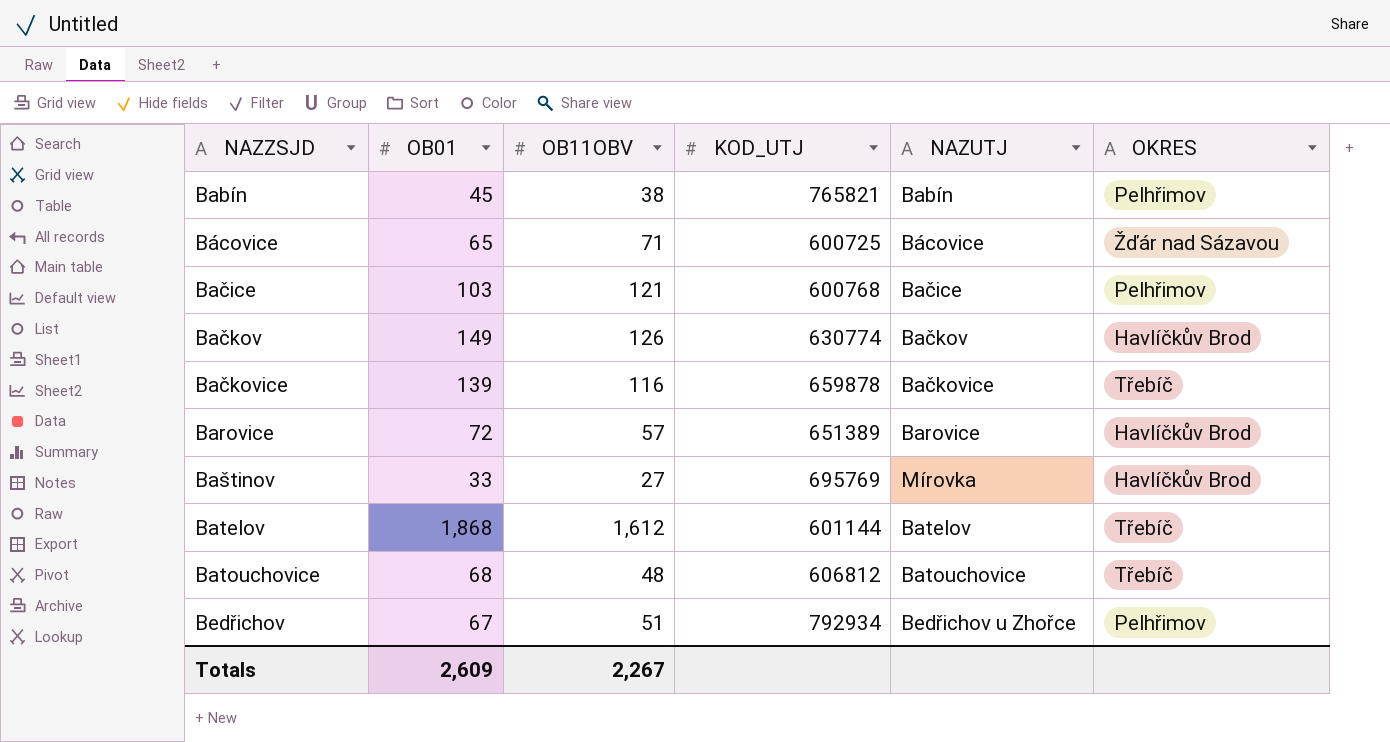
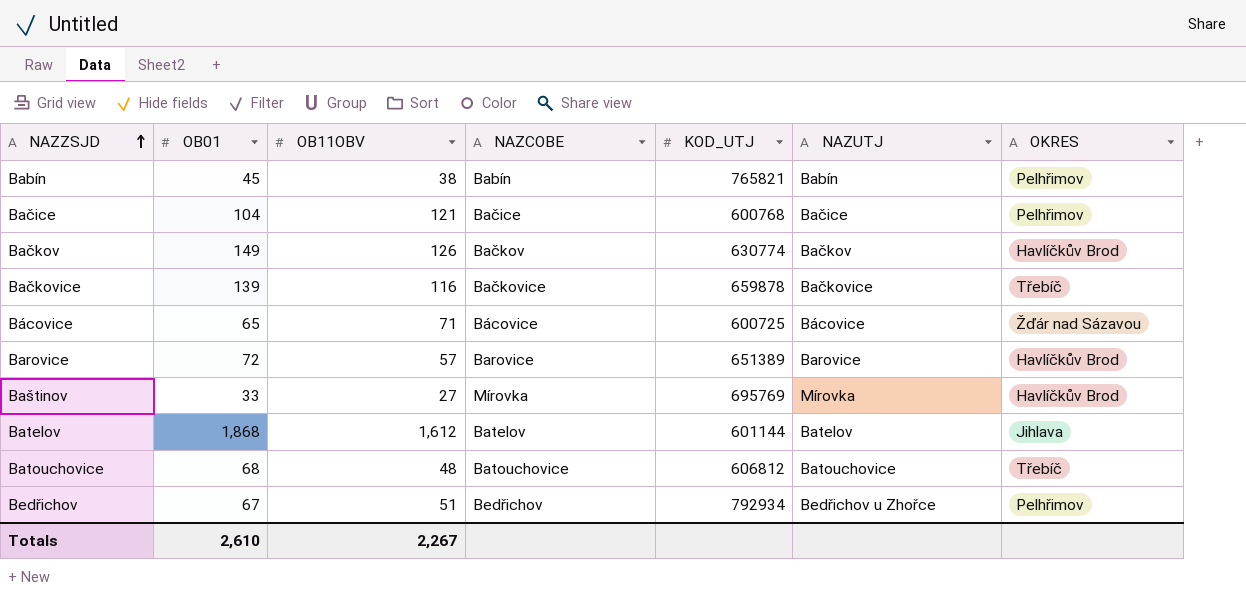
row order: none -> NAZZSJD ascending
column NAZCOBE | position: none -> 4
Bačice | OB01: 103 -> 104
Batelov | OKRES: Třebíč -> Jihlava
Totals | OB01: 2,609 -> 2,610

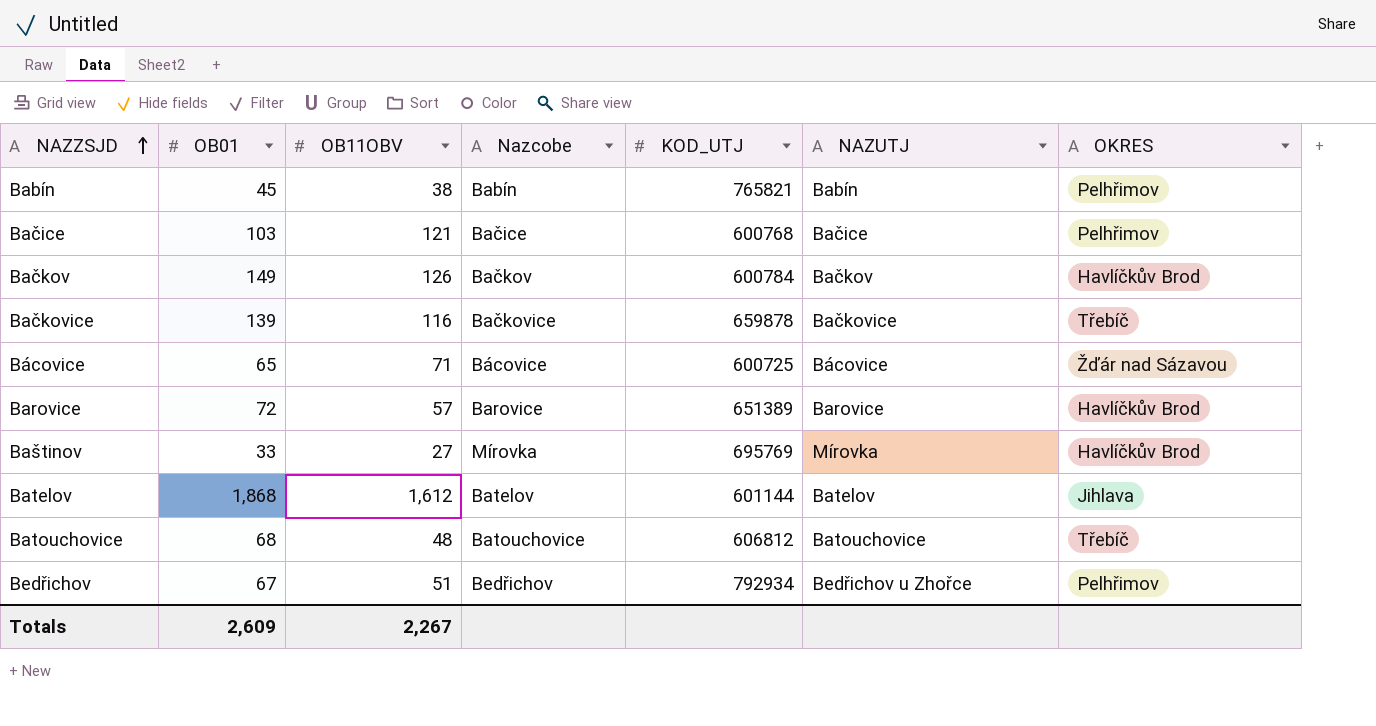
column name: NAZCOBE -> Nazcobe
Bačice | OB01: 104 -> 103
Bačkov | KOD_UTJ: 630774 -> 600784
Totals | OB01: 2,610 -> 2,609

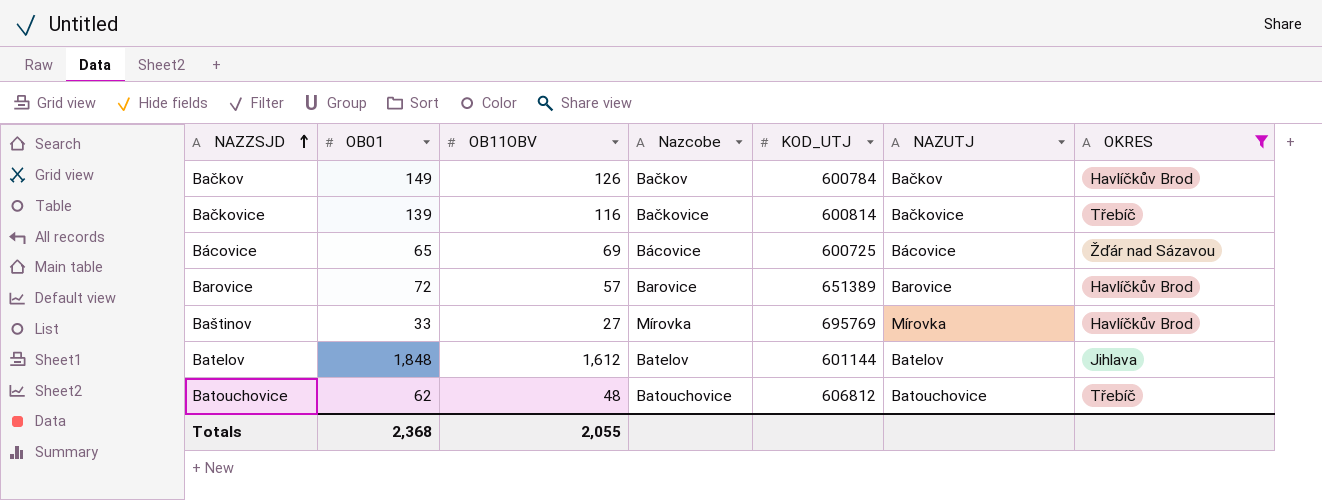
filter: none -> OKRES != Pelhřimov
Bačkovice | KOD_UTJ: 659878 -> 600814
Bácovice | OB11OBV: 71 -> 69
Batelov | OB01: 1,868 -> 1,848
Batouchovice | OB01: 68 -> 62
Totals | OB01: 2,609 -> 2,368
Totals | OB11OBV: 2,267 -> 2,055

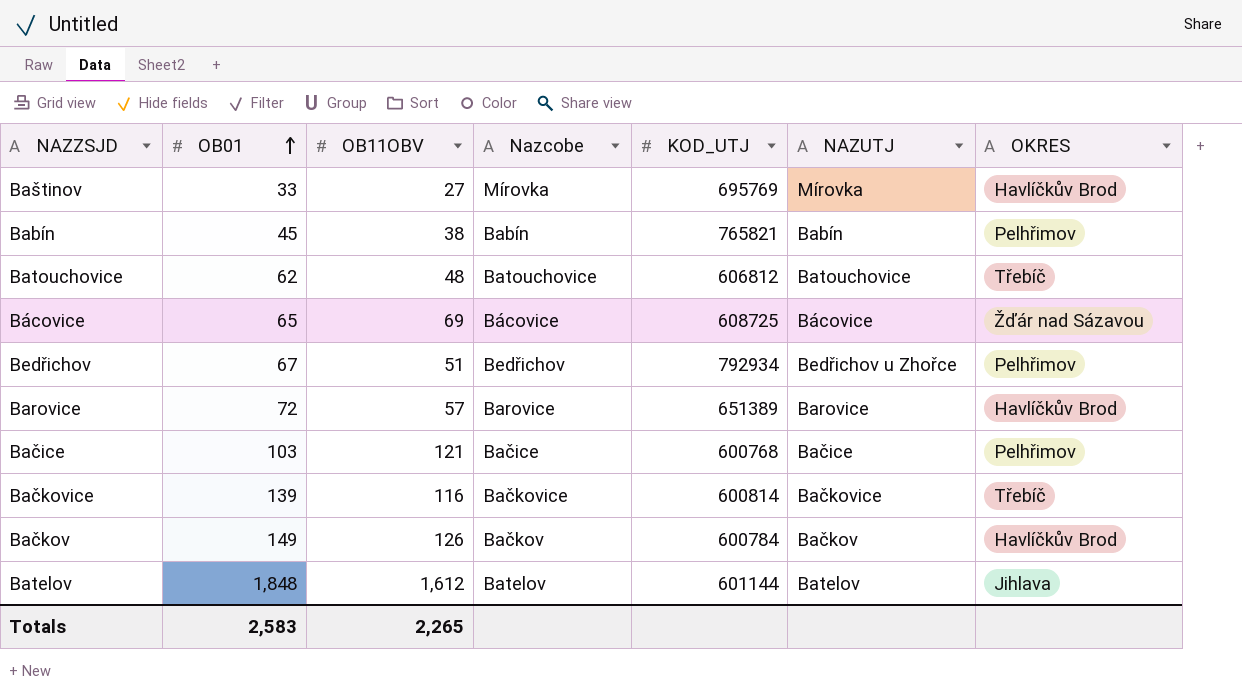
filter: OKRES != Pelhřimov -> none
row order: NAZZSJD ascending -> OB01 ascending
Bácovice | KOD_UTJ: 600725 -> 608725
Totals | OB01: 2,368 -> 2,583
Totals | OB11OBV: 2,055 -> 2,265

